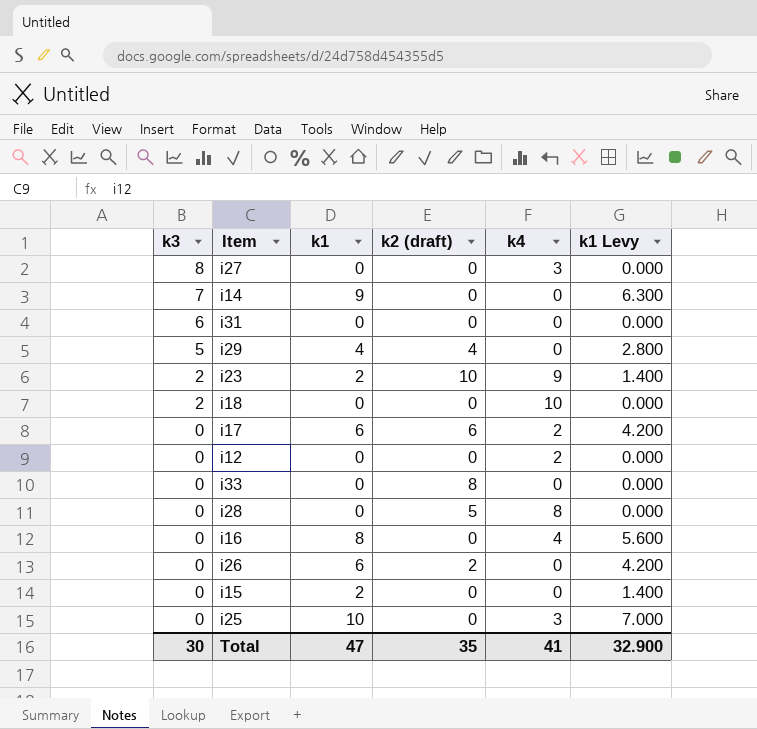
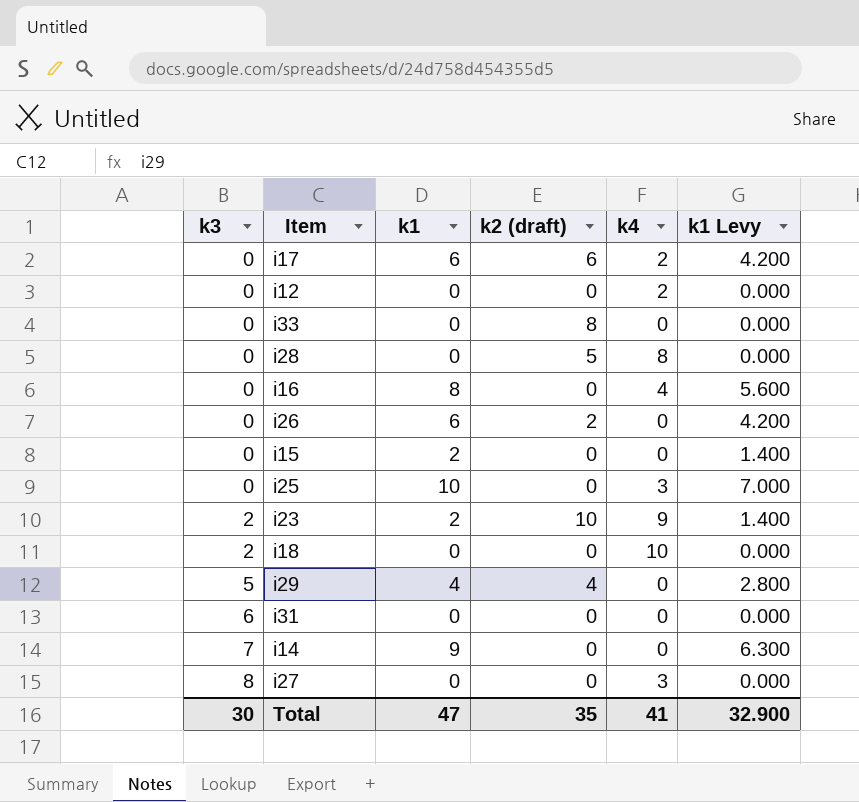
row order: k3 descending -> k3 ascending

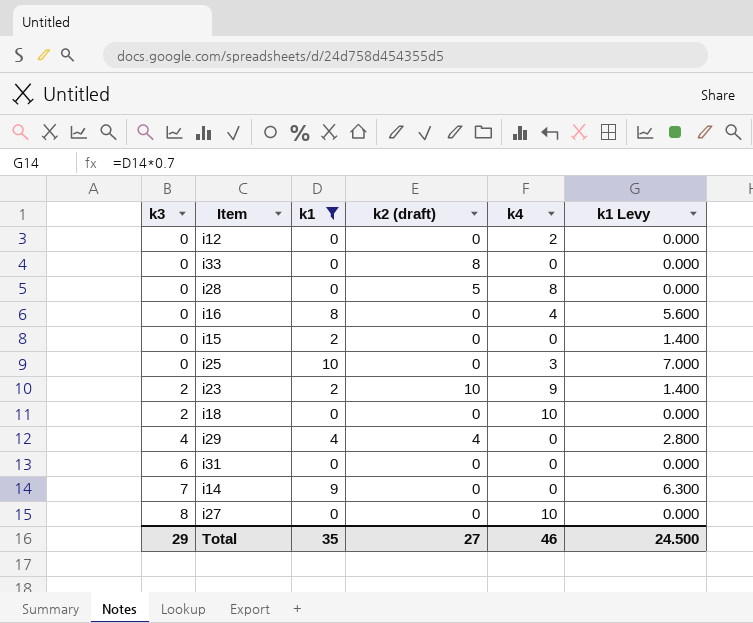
filter: none -> k1 != 6
i29 | k3: 5 -> 4
i27 | k4: 3 -> 10
Total | k3: 30 -> 29
Total | k1: 47 -> 35
Total | k2 (draft): 35 -> 27
Total | k4: 41 -> 46
Total | k1 Levy: 32.900 -> 24.500

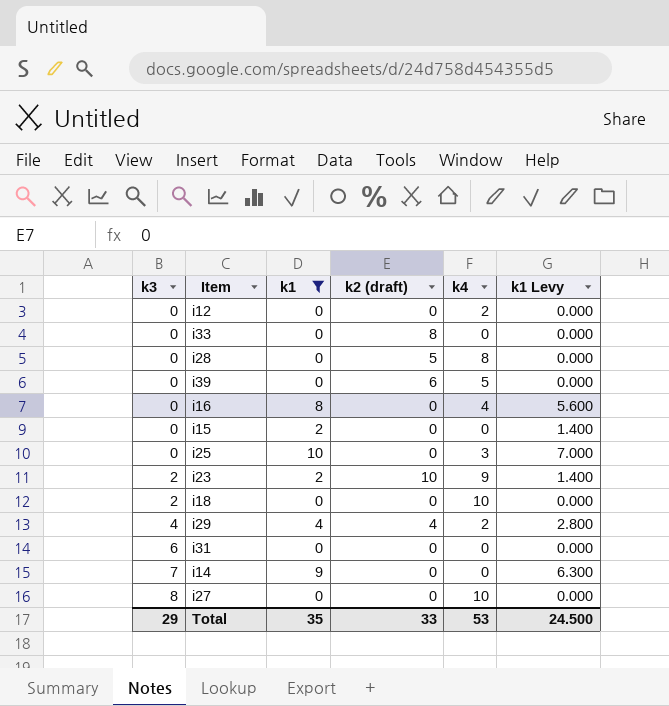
row i39: none -> 0 | 0 | 6 | 5 | 0.000
i29 | k4: 0 -> 2
Total | k2 (draft): 27 -> 33
Total | k4: 46 -> 53

